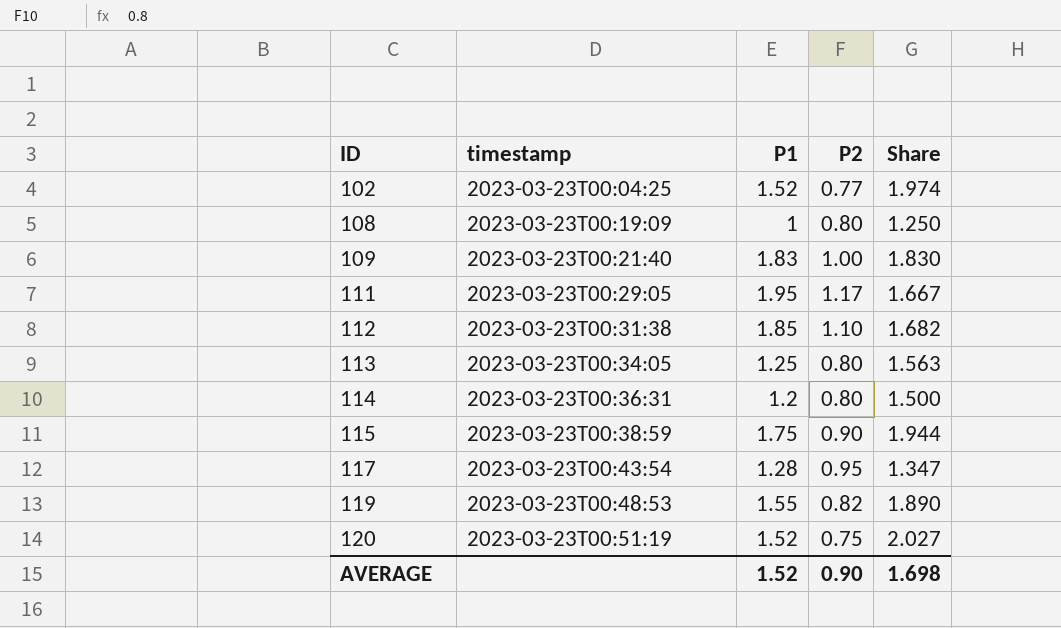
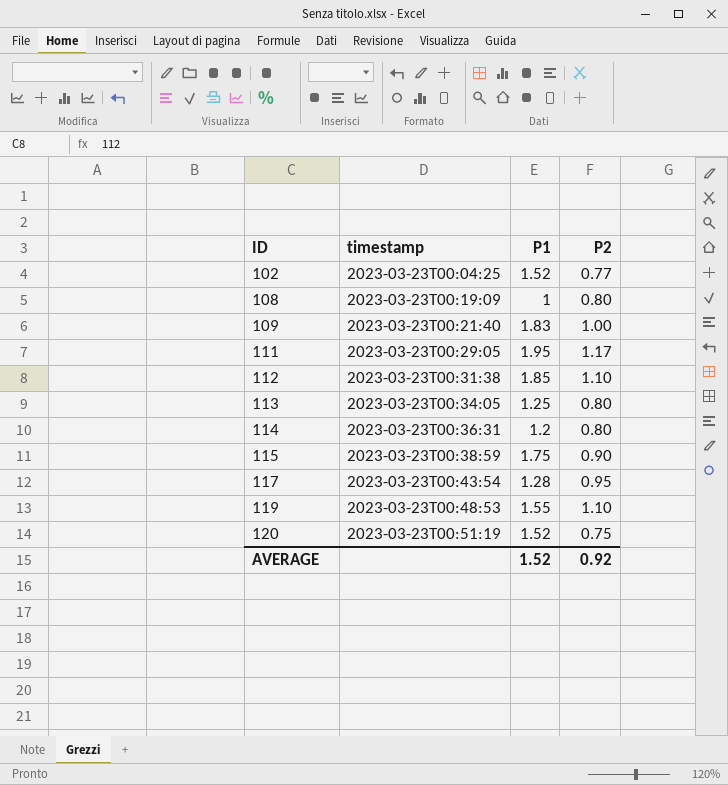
column Share | formula: [P1] / [P2] -> none
119 | P2: 0.82 -> 1.10
AVERAGE | P2: 0.90 -> 0.92

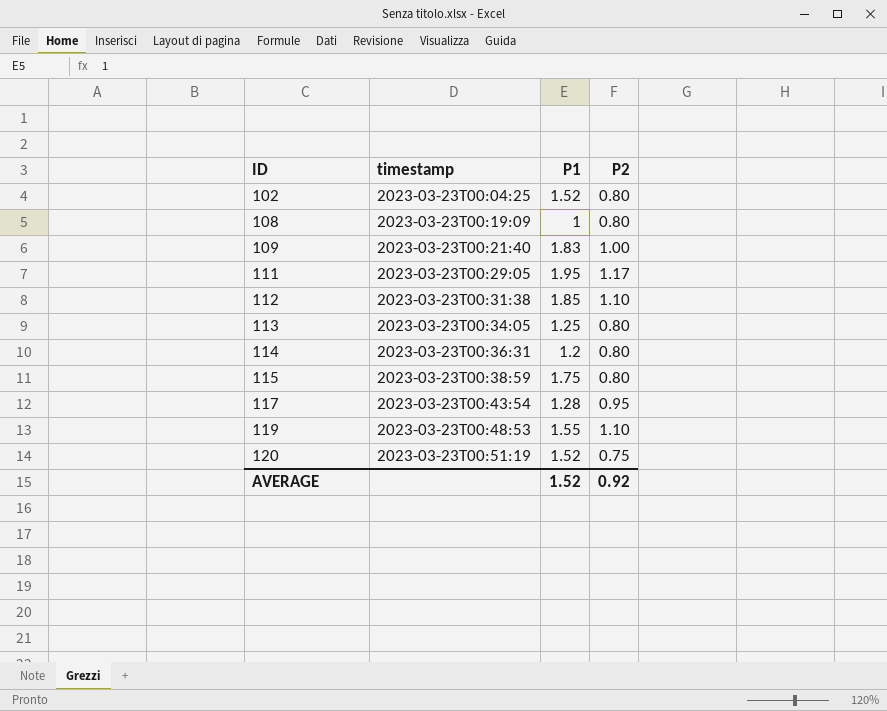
102 | P2: 0.77 -> 0.80
115 | P2: 0.90 -> 0.80

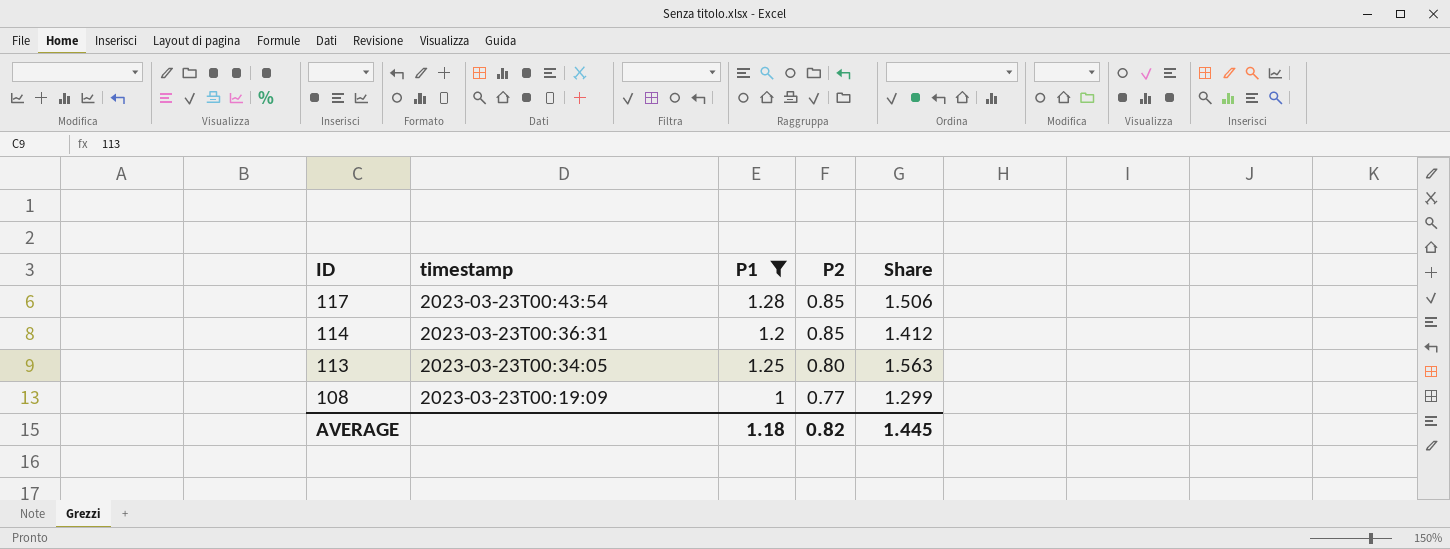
filter: none -> P1 <= 1.28
row order: ID ascending -> ID descending
column Share | formula: none -> [P1] / [P2]
117 | P2: 0.95 -> 0.85
114 | P2: 0.80 -> 0.85
108 | P2: 0.80 -> 0.77
AVERAGE | P1: 1.52 -> 1.18
AVERAGE | P2: 0.92 -> 0.82

